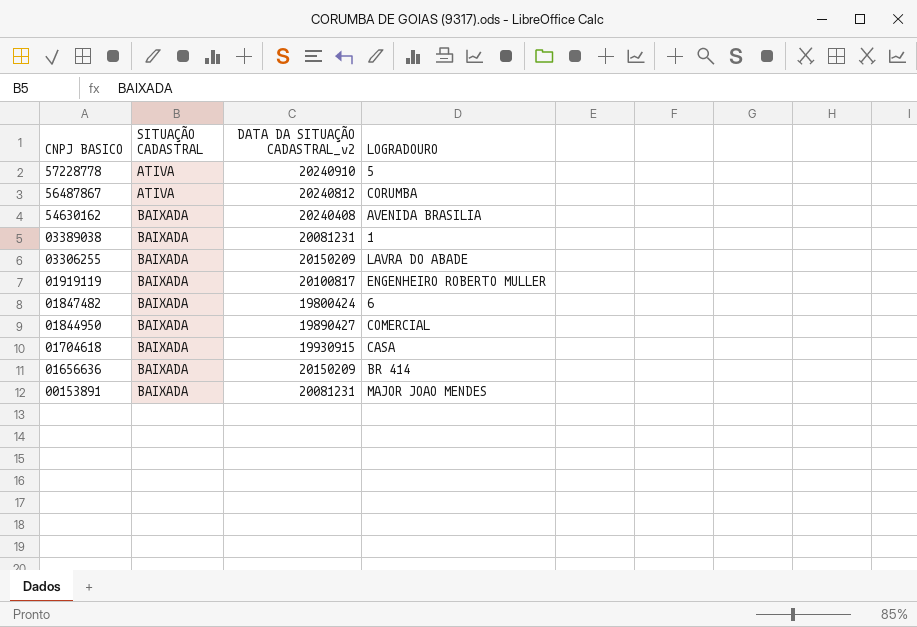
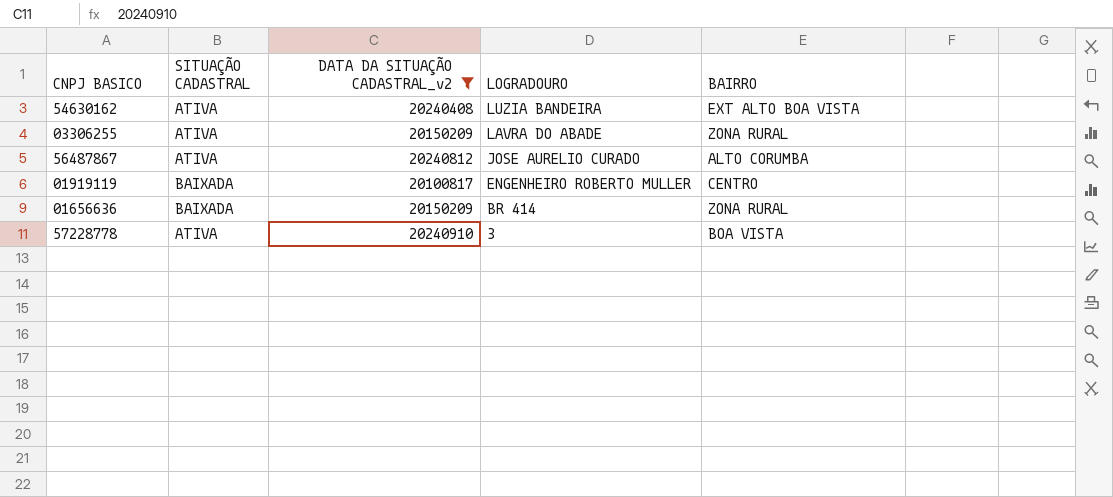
filter: none -> DATA DA SITUAÇÃO CADASTRAL_v2 >= 20100817
row order: CNPJ BASICO descending -> LOGRADOURO descending
column BAIRRO | position: none -> 5
54630162 | SITUAÇÃO CADASTRAL: BAIXADA -> ATIVA
54630162 | LOGRADOURO: AVENIDA BRASILIA -> LUZIA BANDEIRA
03306255 | SITUAÇÃO CADASTRAL: BAIXADA -> ATIVA
56487867 | LOGRADOURO: CORUMBA -> JOSE AURELIO CURADO
57228778 | LOGRADOURO: 5 -> 3

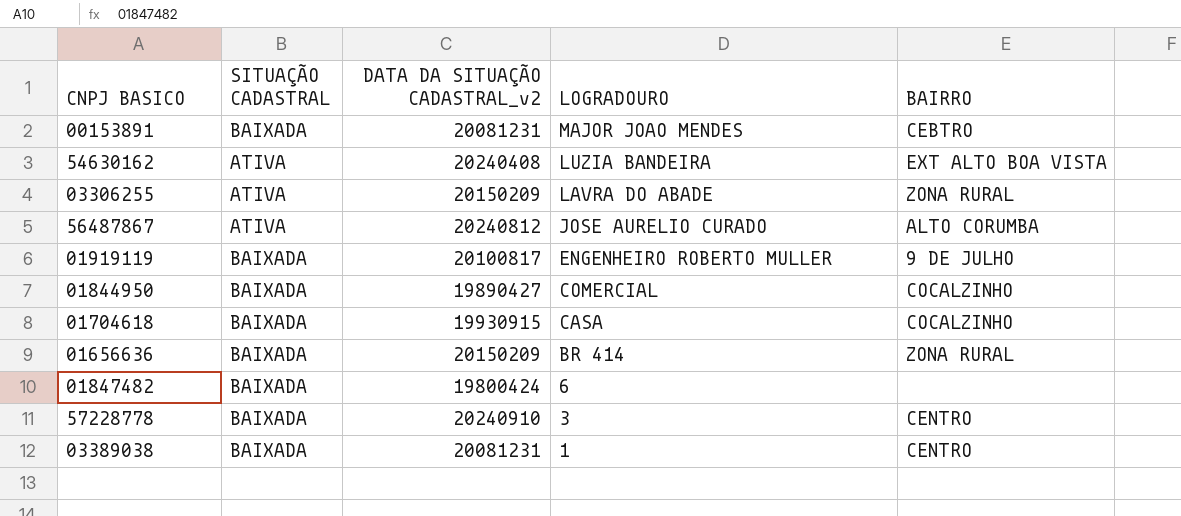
filter: DATA DA SITUAÇÃO CADASTRAL_v2 >= 20100817 -> none
01919119 | BAIRRO: CENTRO -> 9 DE JULHO
57228778 | SITUAÇÃO CADASTRAL: ATIVA -> BAIXADA
57228778 | BAIRRO: BOA VISTA -> CENTRO

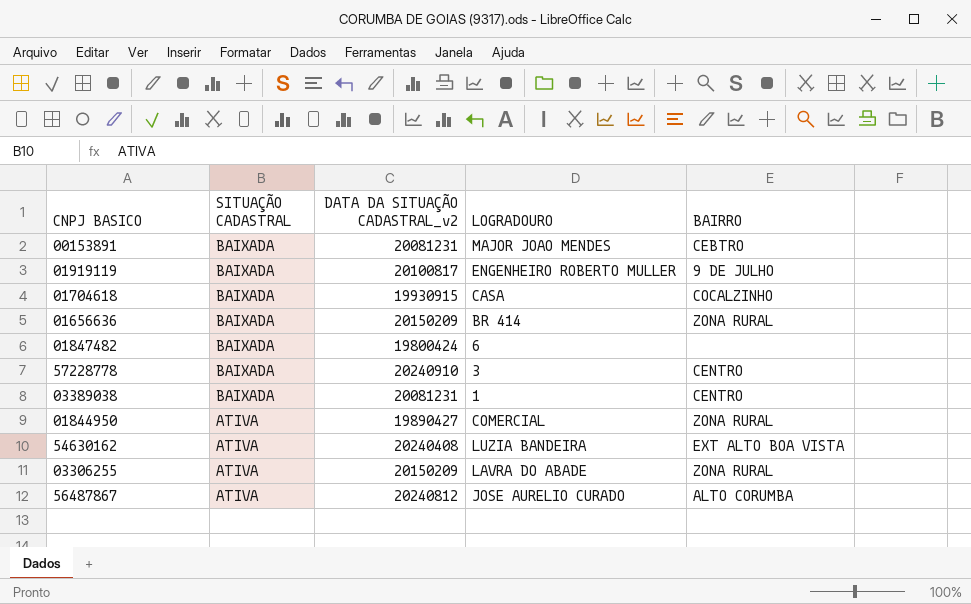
row order: LOGRADOURO descending -> SITUAÇÃO CADASTRAL descending
01844950 | SITUAÇÃO CADASTRAL: BAIXADA -> ATIVA
01844950 | BAIRRO: COCALZINHO -> ZONA RURAL

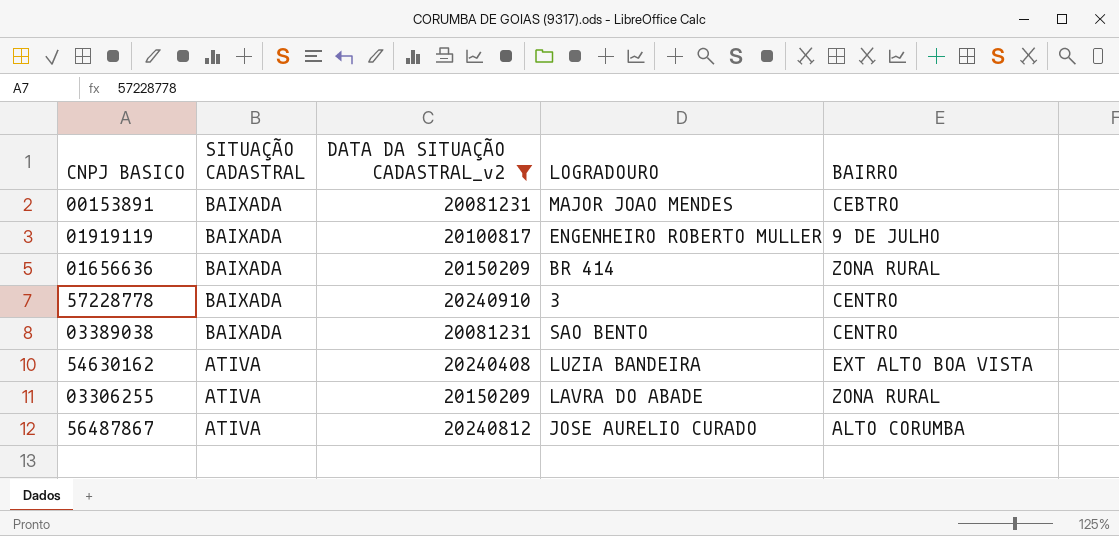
filter: none -> DATA DA SITUAÇÃO CADASTRAL_v2 >= 20081231
03389038 | LOGRADOURO: 1 -> SAO BENTO

